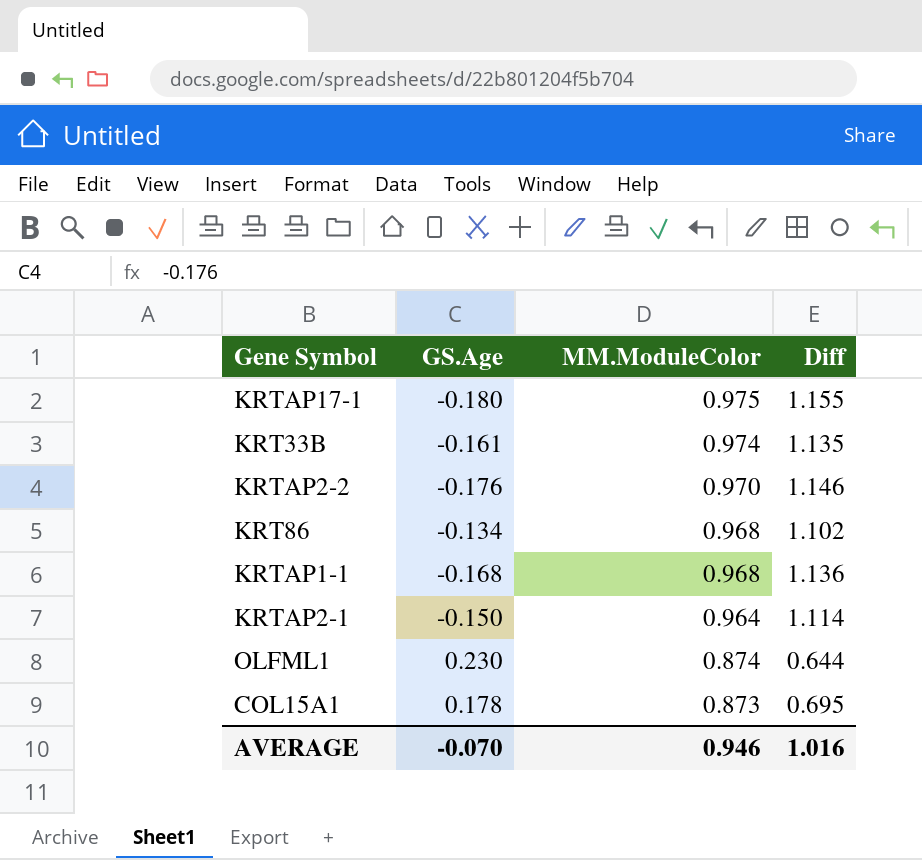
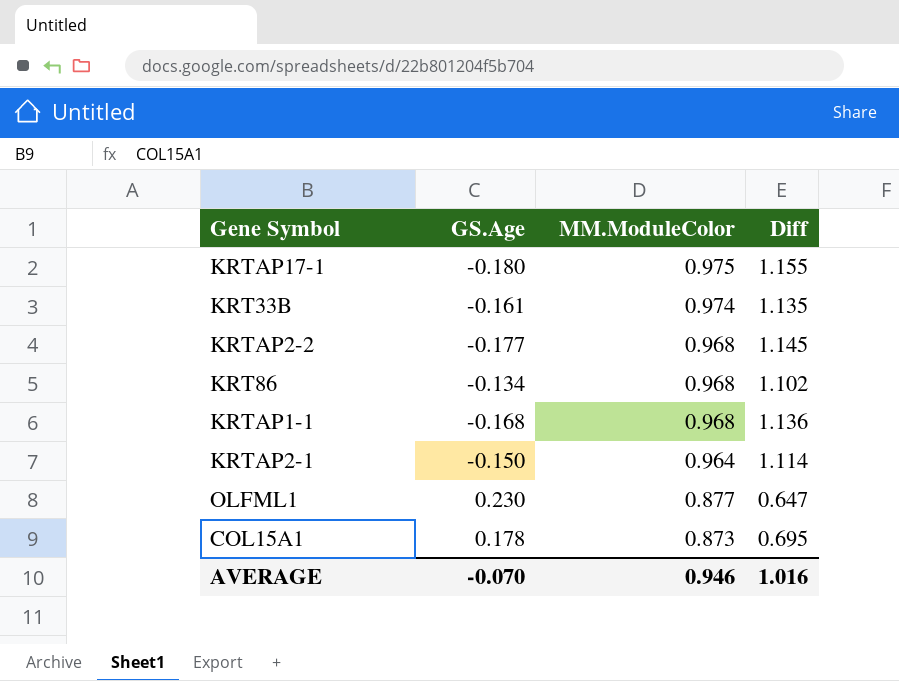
KRTAP2-2 | GS.Age: -0.176 -> -0.177
KRTAP2-2 | MM.ModuleColor: 0.970 -> 0.968
KRTAP2-2 | Diff: 1.146 -> 1.145
OLFML1 | MM.ModuleColor: 0.874 -> 0.877
OLFML1 | Diff: 0.644 -> 0.647

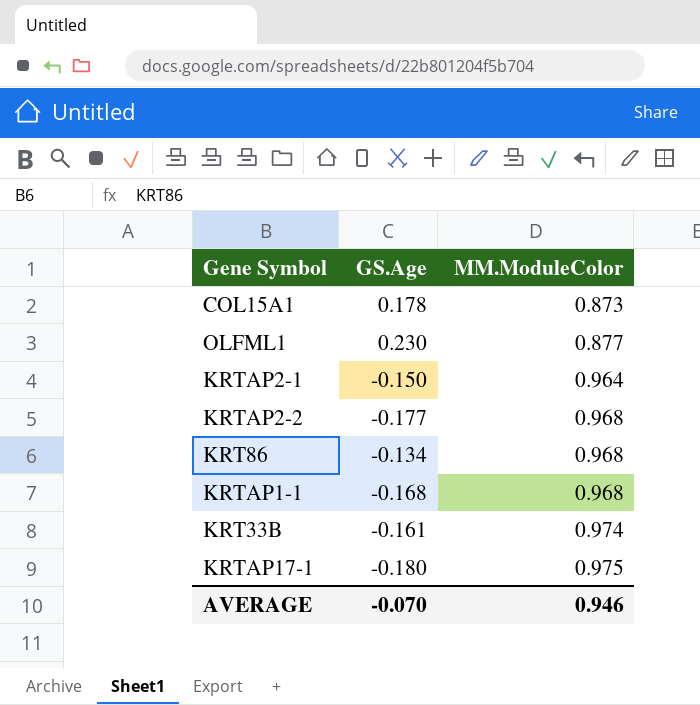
row order: MM.ModuleColor descending -> MM.ModuleColor ascending
column Diff | formula: [MM.ModuleColor] - [GS.Age] -> none

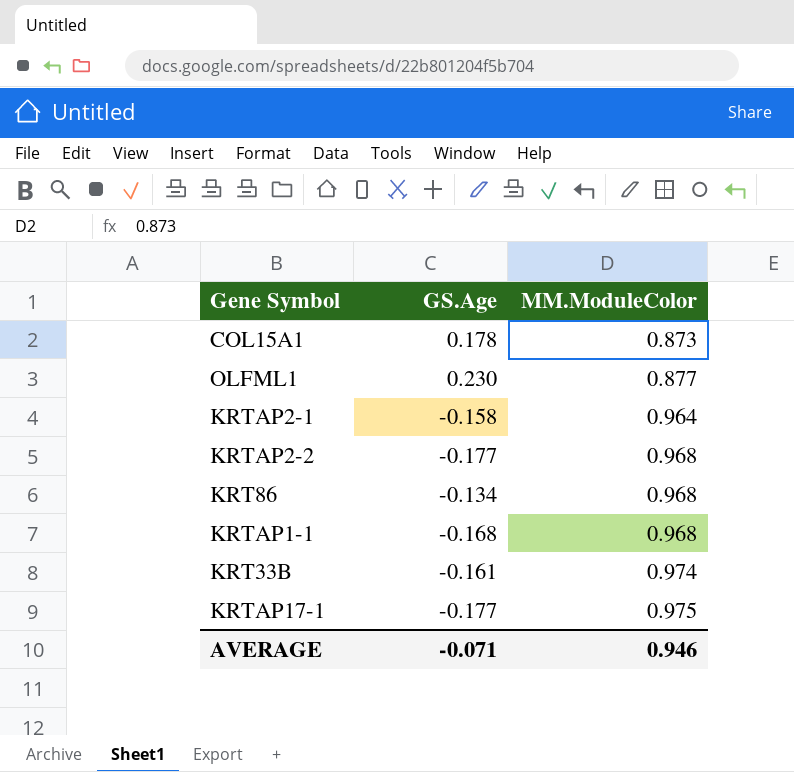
KRTAP2-1 | GS.Age: -0.150 -> -0.158
KRTAP17-1 | GS.Age: -0.180 -> -0.177
AVERAGE | GS.Age: -0.070 -> -0.071

